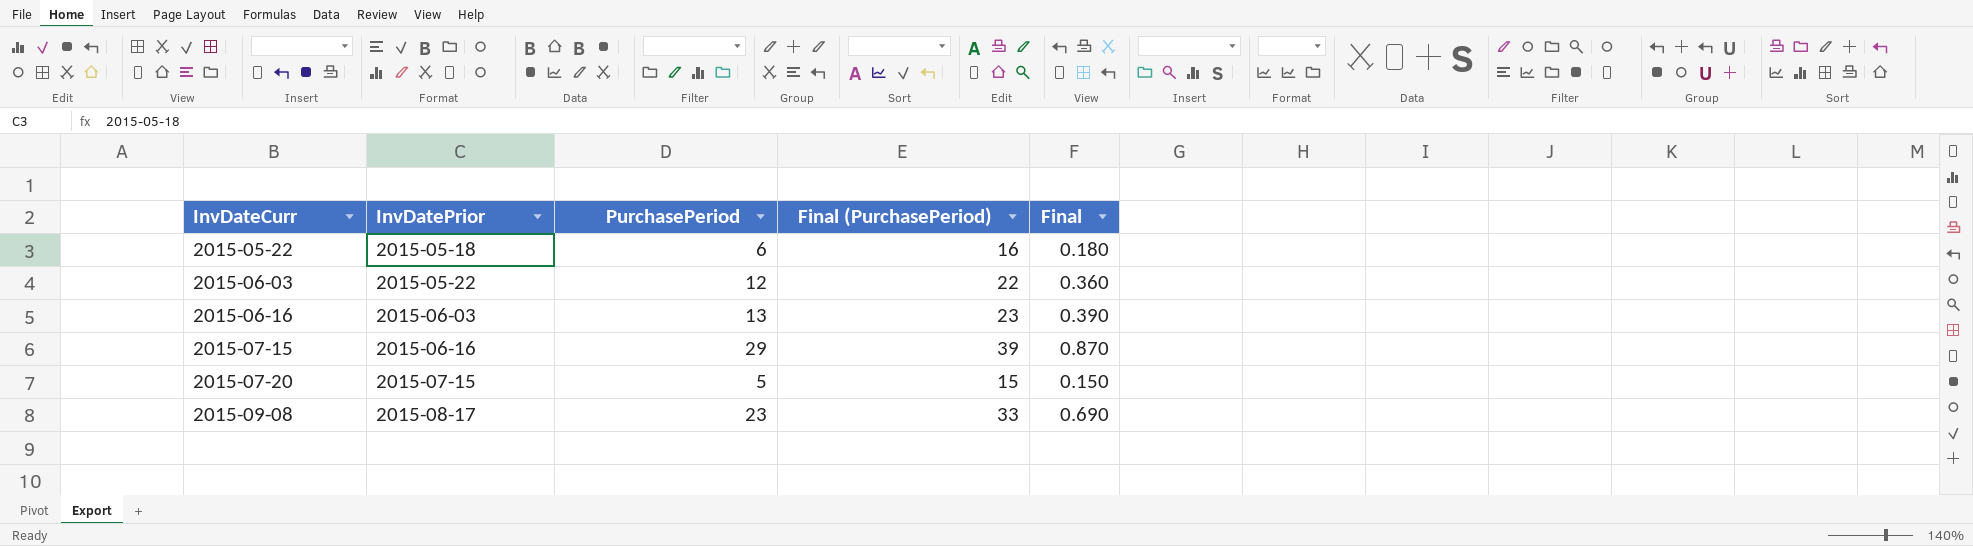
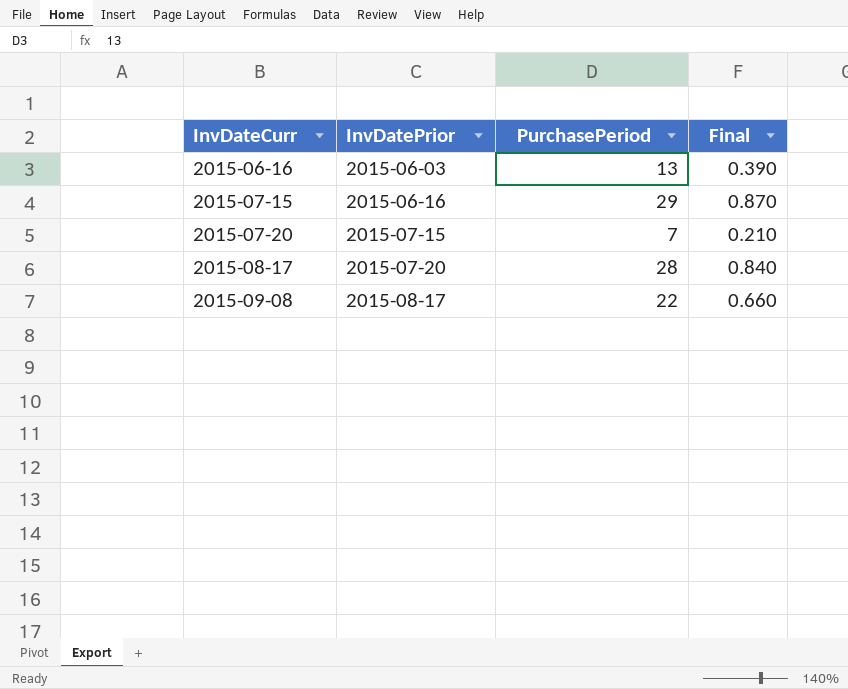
column Final (PurchasePeriod) | formula: [PurchasePeriod] + 10 -> none
row 2015-05-22: 2015-05-18 | 6 | 16 | 0.180 -> none
row 2015-06-03: 2015-05-22 | 12 | 22 | 0.360 -> none
2015-07-20 | PurchasePeriod: 5 -> 7
2015-07-20 | Final: 0.150 -> 0.210
row 2015-08-17: none -> 2015-07-20 | 28 | 0.840
2015-09-08 | PurchasePeriod: 23 -> 22
2015-09-08 | Final: 0.690 -> 0.660

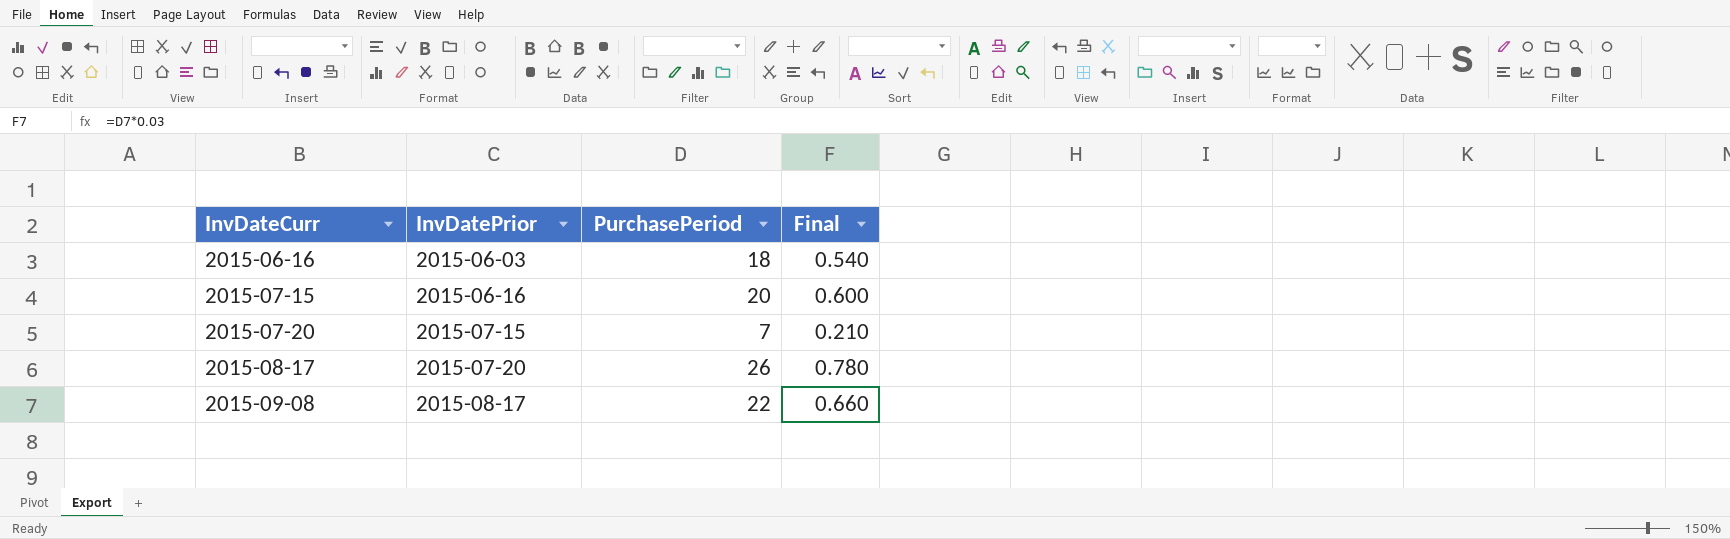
2015-06-16 | PurchasePeriod: 13 -> 18
2015-06-16 | Final: 0.390 -> 0.540
2015-07-15 | PurchasePeriod: 29 -> 20
2015-07-15 | Final: 0.870 -> 0.600
2015-08-17 | PurchasePeriod: 28 -> 26
2015-08-17 | Final: 0.840 -> 0.780

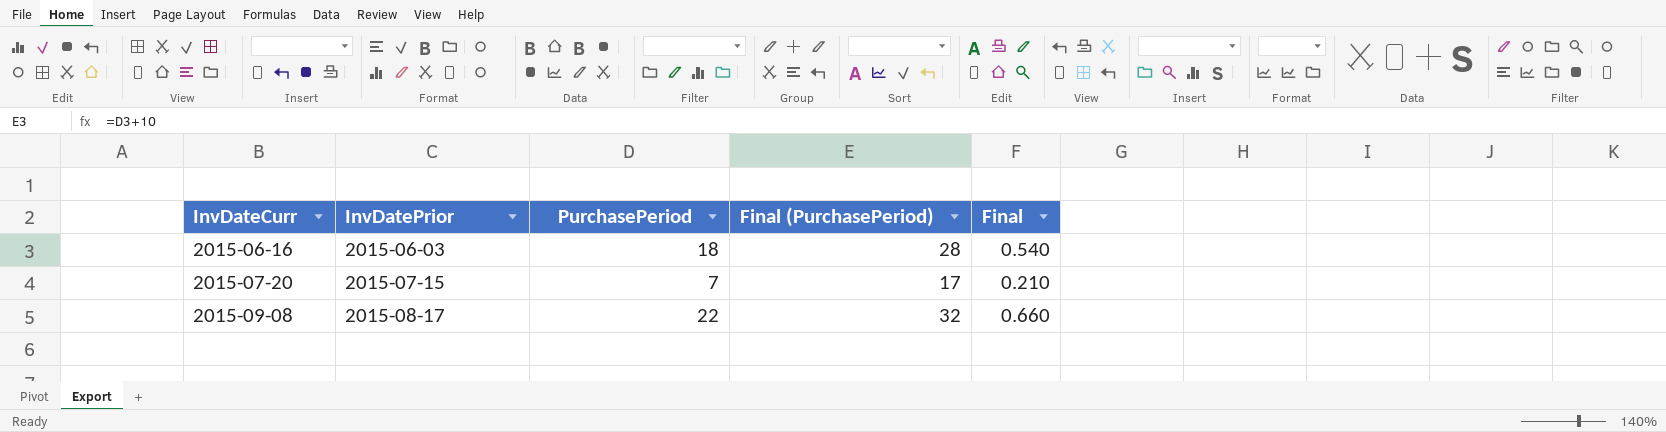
column Final (PurchasePeriod) | formula: none -> [PurchasePeriod] + 10
row 2015-07-15: 2015-06-16 | 20 | 0.600 -> none
row 2015-08-17: 2015-07-20 | 26 | 0.780 -> none

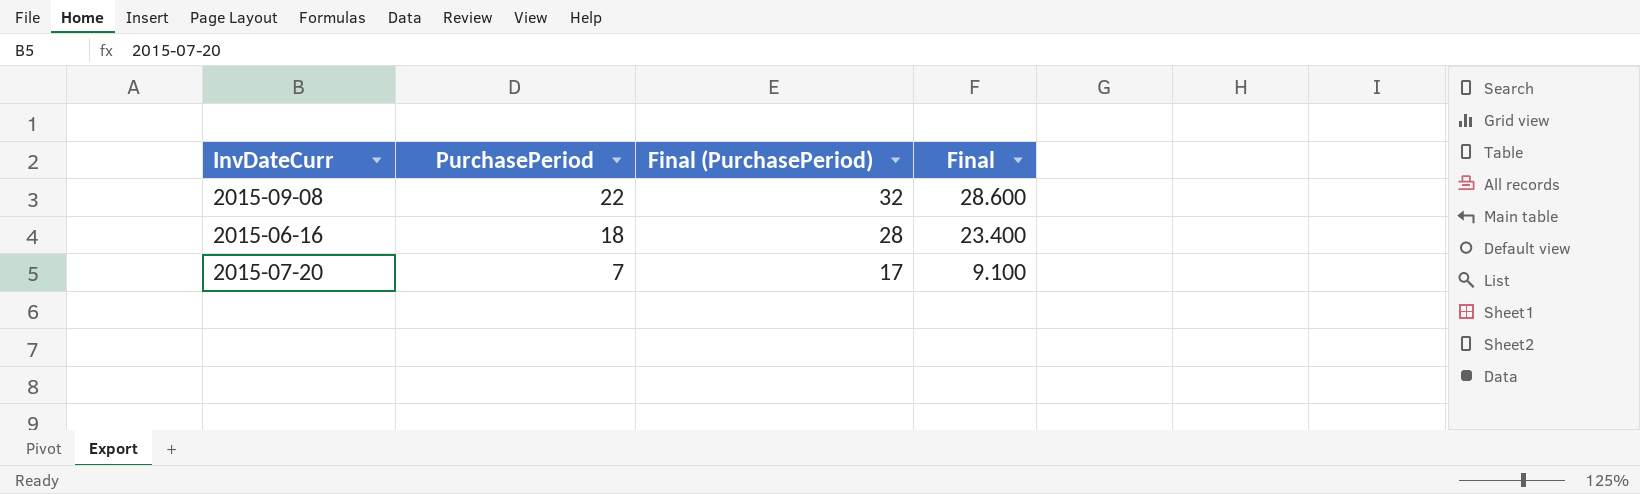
row order: InvDateCurr ascending -> PurchasePeriod descending
column InvDatePrior | position: 2 -> none
column Final | formula: [PurchasePeriod] * 0.03 -> [PurchasePeriod] * 1.3

